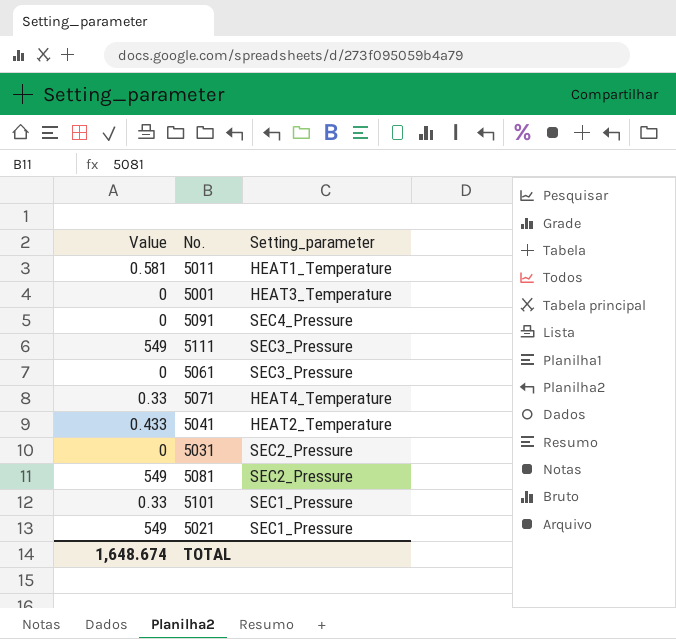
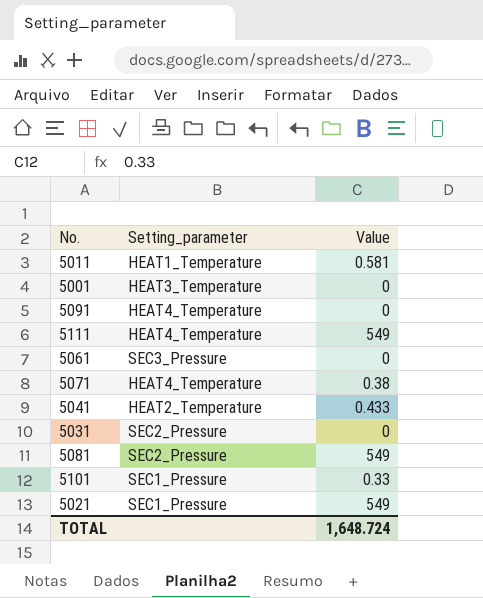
column Value | position: 1 -> 3
5091 | Setting_parameter: SEC4_Pressure -> HEAT4_Temperature
5111 | Setting_parameter: SEC3_Pressure -> HEAT4_Temperature
5071 | Value: 0.33 -> 0.38
TOTAL | Value: 1,648.674 -> 1,648.724

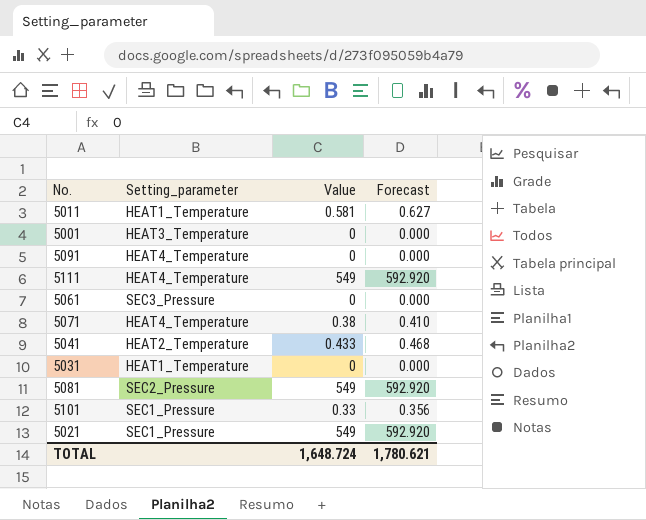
column Forecast | formula: none -> [Value] * 1.08
5031 | Setting_parameter: SEC2_Pressure -> HEAT1_Temperature

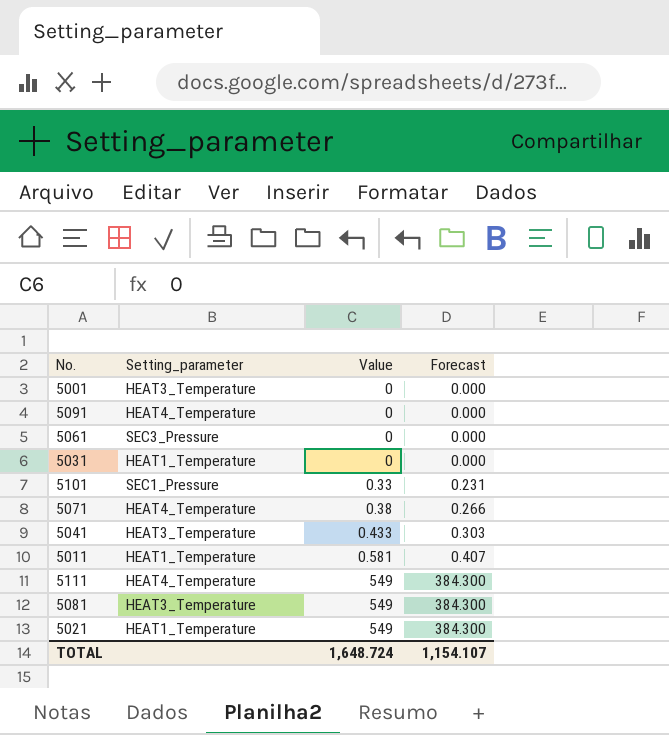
row order: none -> Value ascending
column Forecast | formula: [Value] * 1.08 -> [Value] * 0.7
5041 | Setting_parameter: HEAT2_Temperature -> HEAT3_Temperature
5081 | Setting_parameter: SEC2_Pressure -> HEAT3_Temperature
5021 | Setting_parameter: SEC1_Pressure -> HEAT1_Temperature
TOTAL | Forecast: 1,780.621 -> 1,154.107

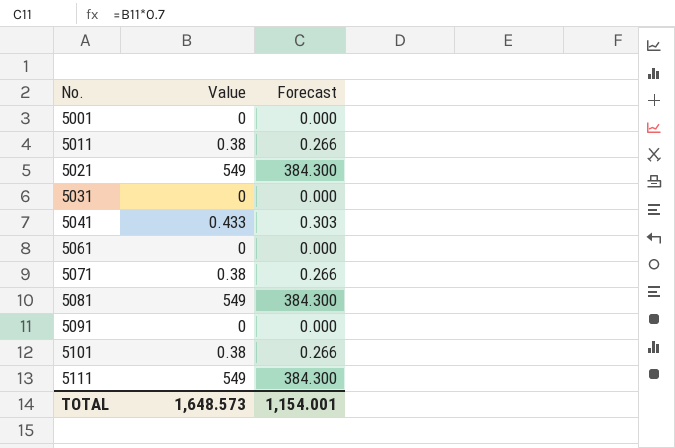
row order: Value ascending -> No. ascending
column Setting_parameter | position: 2 -> none
5011 | Value: 0.581 -> 0.38
5011 | Forecast: 0.407 -> 0.266
5101 | Value: 0.33 -> 0.38
5101 | Forecast: 0.231 -> 0.266
TOTAL | Value: 1,648.724 -> 1,648.573
TOTAL | Forecast: 1,154.107 -> 1,154.001

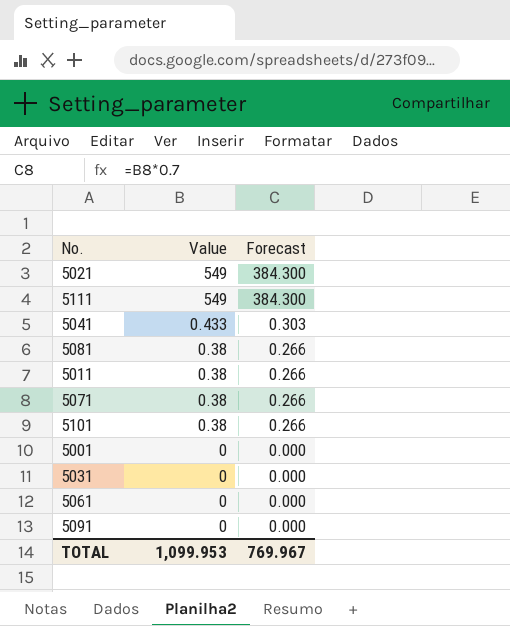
row order: No. ascending -> Value descending
5081 | Value: 549 -> 0.38
5081 | Forecast: 384.300 -> 0.266
TOTAL | Value: 1,648.573 -> 1,099.953
TOTAL | Forecast: 1,154.001 -> 769.967

